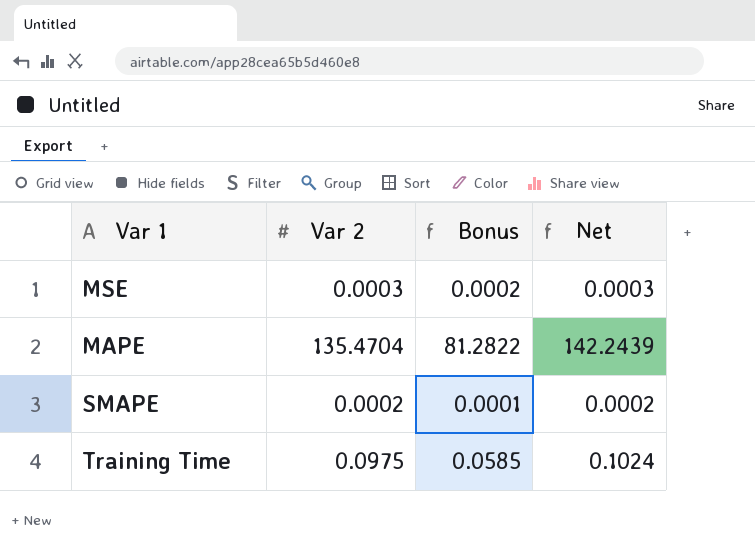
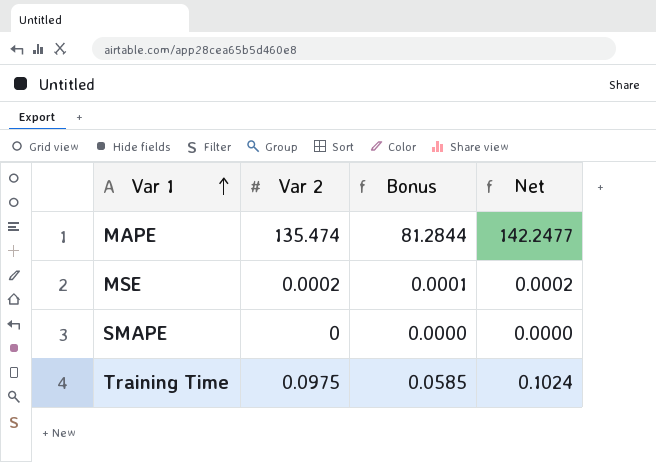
row order: none -> Var 1 ascending
MAPE | Var 2: 135.4704 -> 135.474
MAPE | Bonus: 81.2822 -> 81.2844
MAPE | Net: 142.2439 -> 142.2477
MSE | Var 2: 0.0003 -> 0.0002
MSE | Bonus: 0.0002 -> 0.0001
MSE | Net: 0.0003 -> 0.0002
SMAPE | Var 2: 0.0002 -> 0
SMAPE | Bonus: 0.0001 -> 0.0000
SMAPE | Net: 0.0002 -> 0.0000

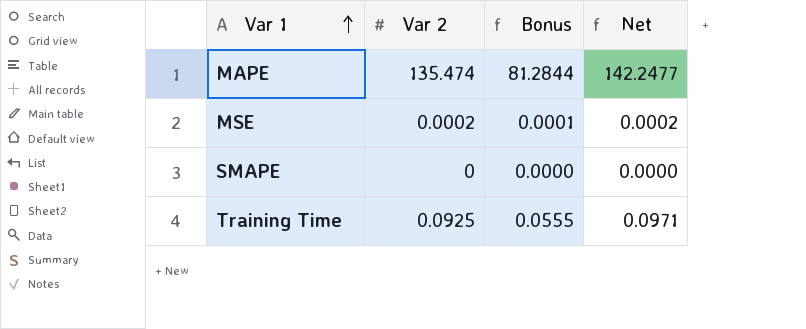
Training Time | Var 2: 0.0975 -> 0.0925
Training Time | Bonus: 0.0585 -> 0.0555
Training Time | Net: 0.1024 -> 0.0971

